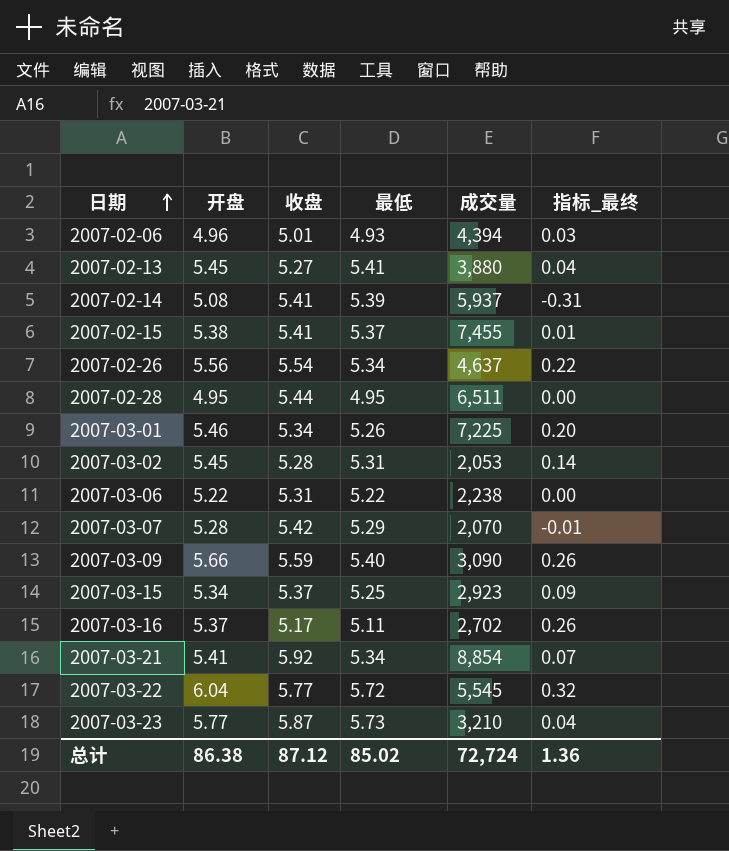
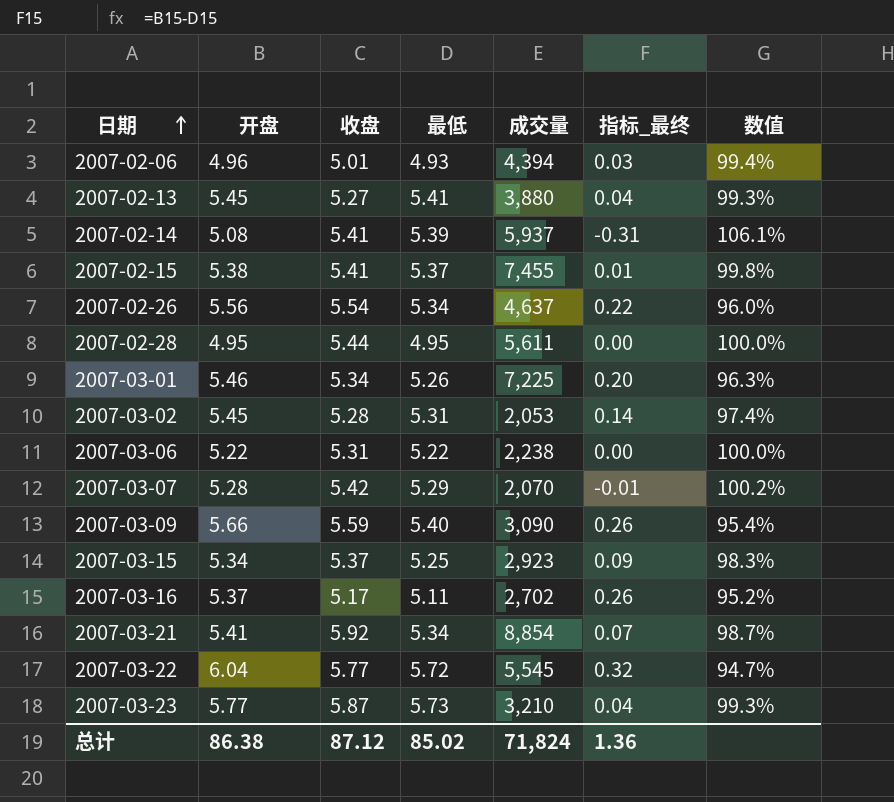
column 数值 | formula: none -> [最低] / [开盘]
2007-02-28 | 成交量: 6,511 -> 5,611
总计 | 成交量: 72,724 -> 71,824

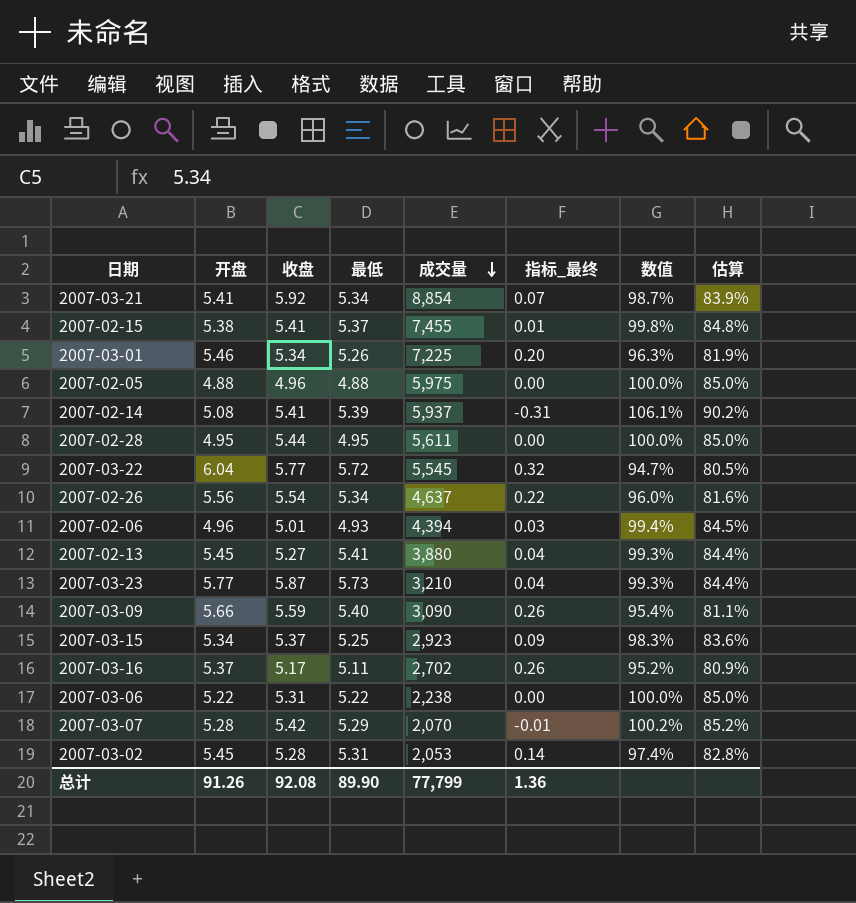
row order: 日期 ascending -> 成交量 descending
column 估算 | formula: none -> [数值] * 0.85
row 2007-02-05: none -> 4.88 | 4.96 | 4.88 | 5,975 | 0.00 | 100.0% | 85.0%
总计 | 开盘: 86.38 -> 91.26
总计 | 收盘: 87.12 -> 92.08
总计 | 最低: 85.02 -> 89.90
总计 | 成交量: 71,824 -> 77,799

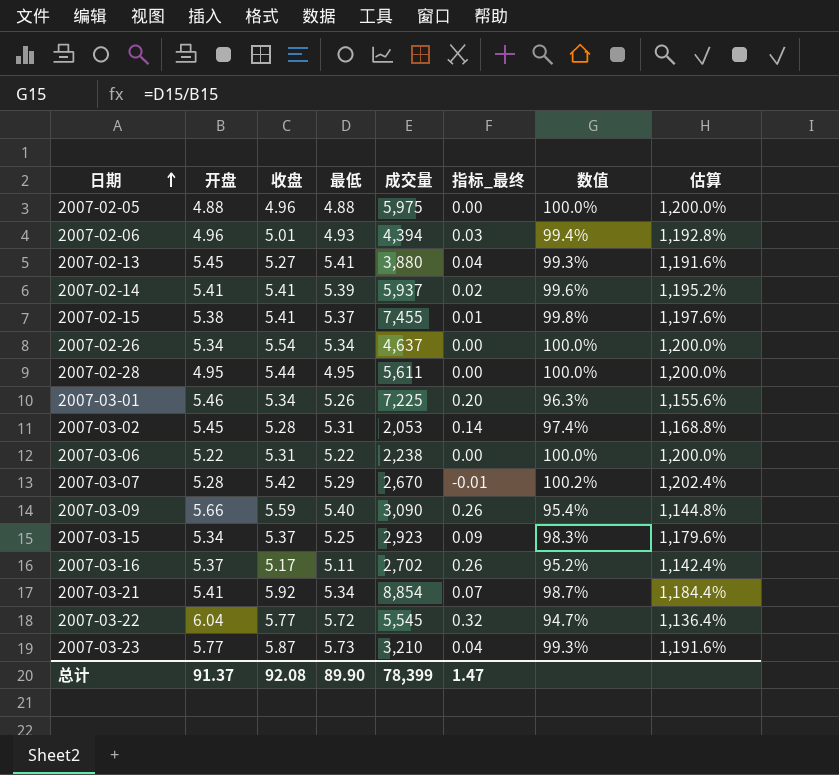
row order: 成交量 descending -> 日期 ascending
column 估算 | formula: [数值] * 0.85 -> [数值] * 12
2007-02-14 | 开盘: 5.08 -> 5.41
2007-02-14 | 指标_最终: -0.31 -> 0.02
2007-02-14 | 数值: 106.1% -> 99.6%
2007-02-26 | 开盘: 5.56 -> 5.34
2007-02-26 | 指标_最终: 0.22 -> 0.00
2007-02-26 | 数值: 96.0% -> 100.0%
2007-03-07 | 成交量: 2,070 -> 2,670
总计 | 开盘: 91.26 -> 91.37
总计 | 成交量: 77,799 -> 78,399
总计 | 指标_最终: 1.36 -> 1.47

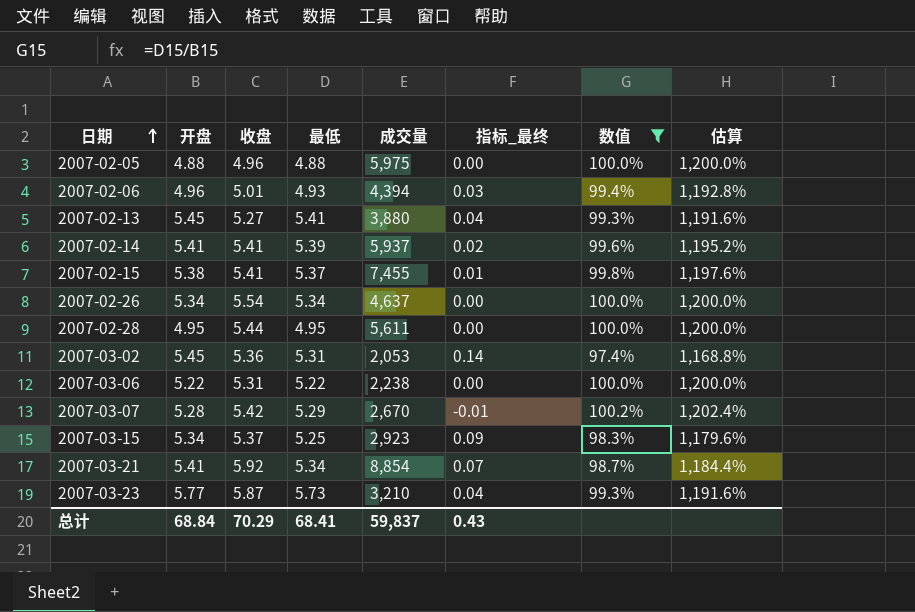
filter: none -> 数值 >= 97.4%
2007-03-02 | 收盘: 5.28 -> 5.36
总计 | 开盘: 91.37 -> 68.84
总计 | 收盘: 92.08 -> 70.29
总计 | 最低: 89.90 -> 68.41
总计 | 成交量: 78,399 -> 59,837
总计 | 指标_最终: 1.47 -> 0.43

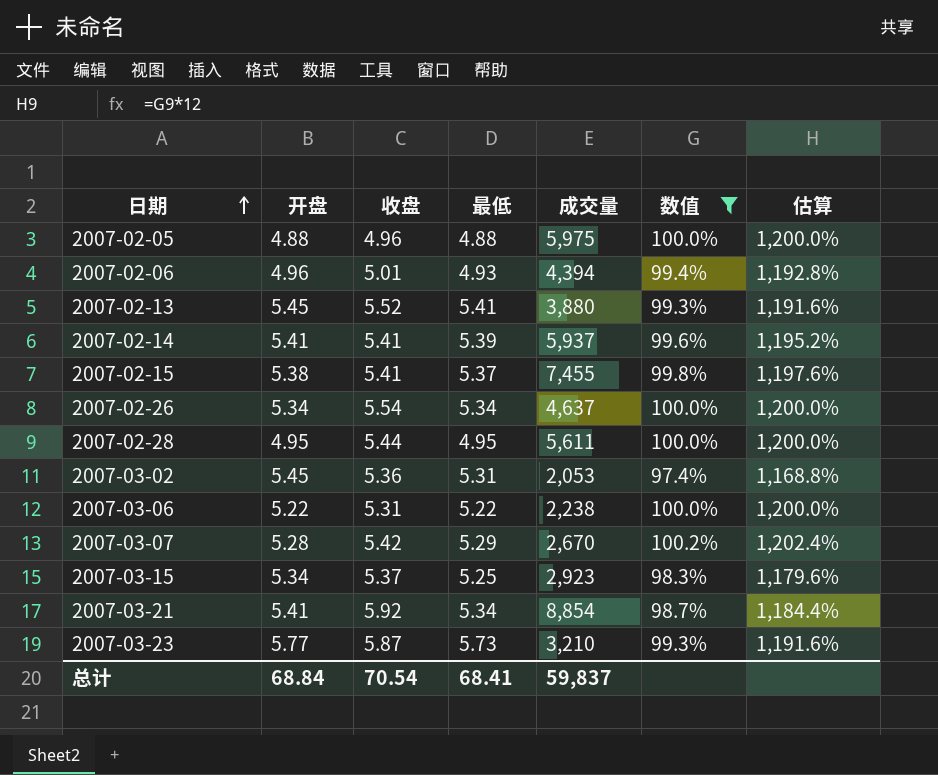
column 指标_最终 | formula: [开盘] - [最低] -> none
2007-02-13 | 收盘: 5.27 -> 5.52
总计 | 收盘: 70.29 -> 70.54

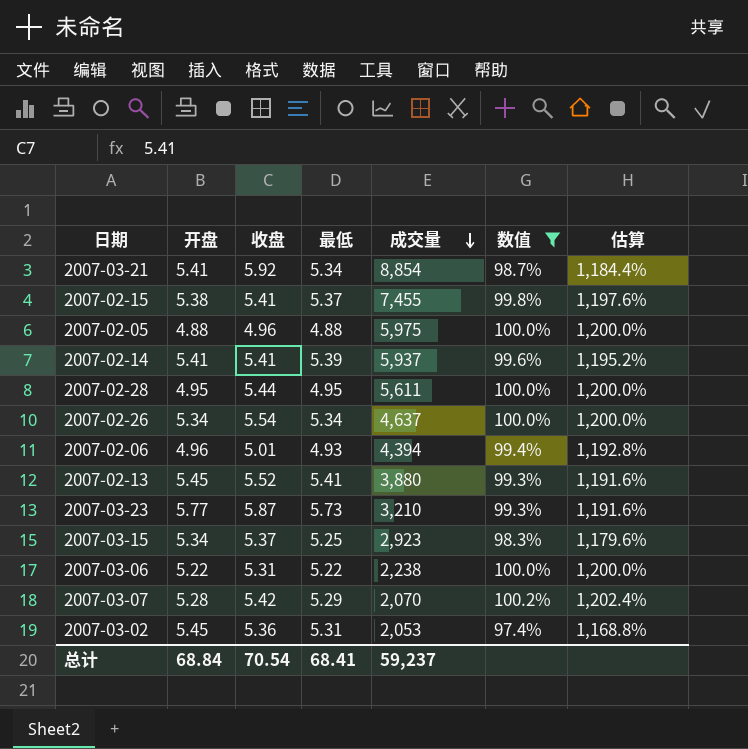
row order: 日期 ascending -> 成交量 descending
2007-03-07 | 成交量: 2,670 -> 2,070
总计 | 成交量: 59,837 -> 59,237

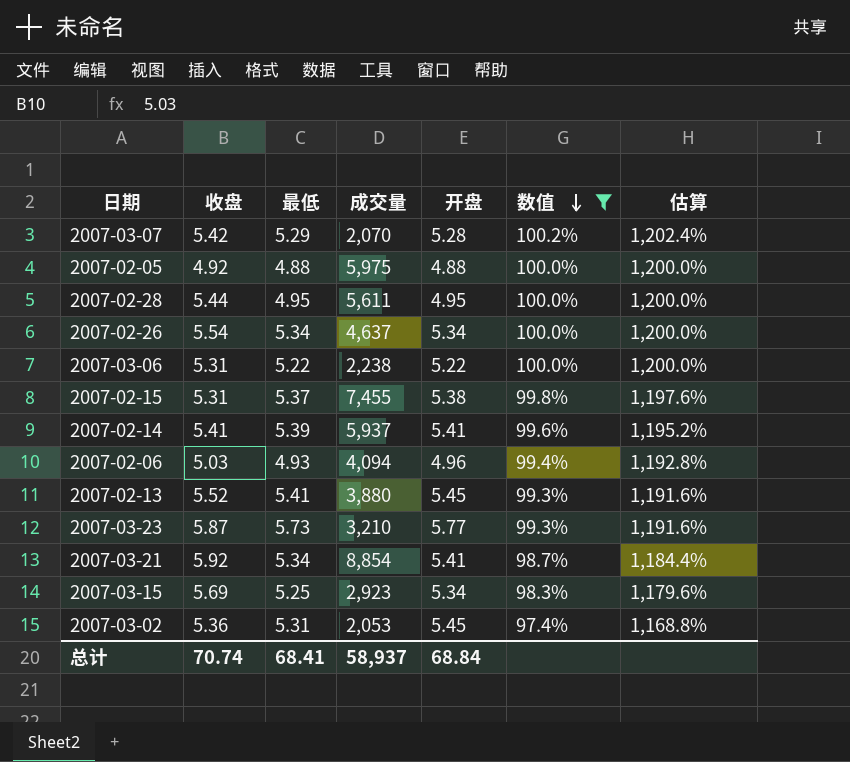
row order: 成交量 descending -> 数值 descending
column 开盘 | position: 2 -> 5
2007-02-05 | 收盘: 4.96 -> 4.92
2007-02-15 | 收盘: 5.41 -> 5.31
2007-02-06 | 收盘: 5.01 -> 5.03
2007-02-06 | 成交量: 4,394 -> 4,094
2007-03-15 | 收盘: 5.37 -> 5.69
总计 | 收盘: 70.54 -> 70.74
总计 | 成交量: 59,237 -> 58,937

